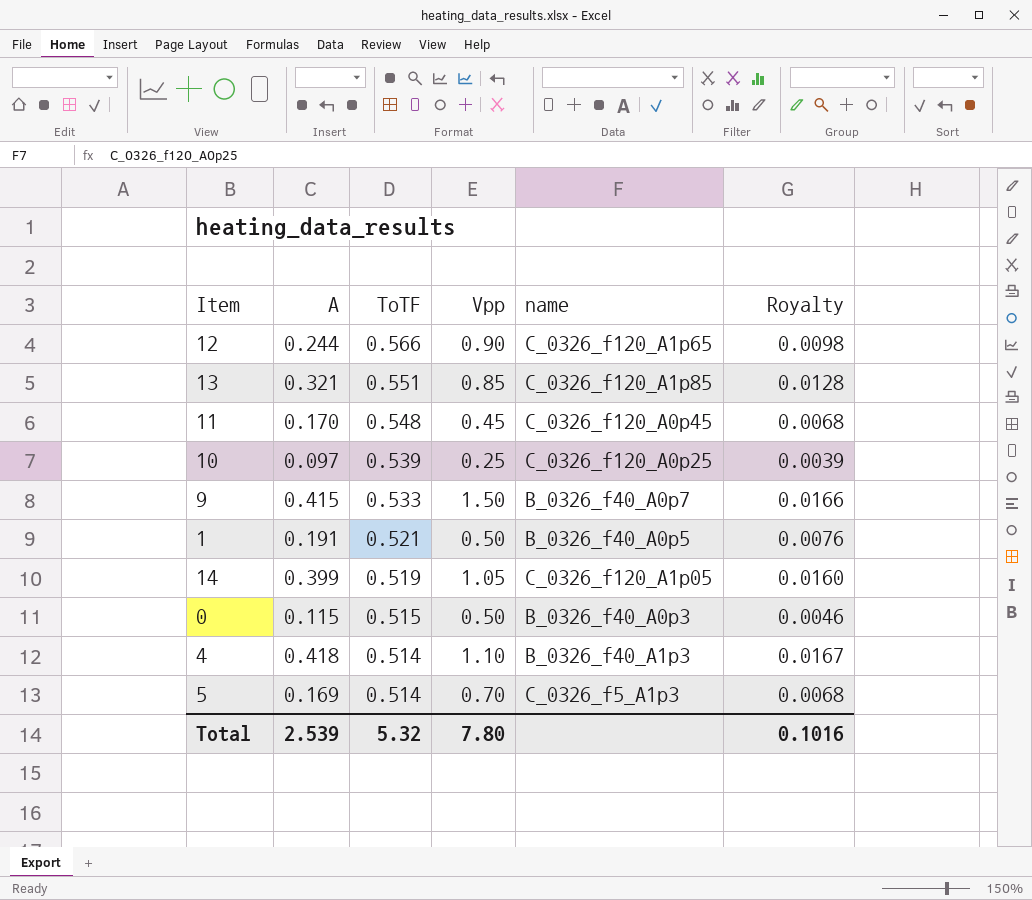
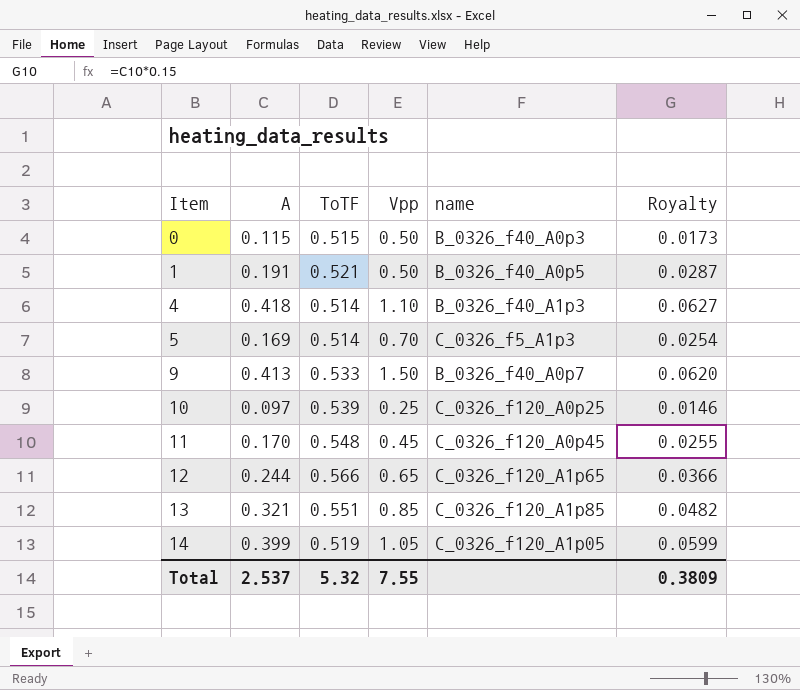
row order: ToTF descending -> Item ascending
column Royalty | formula: [A] * 0.04 -> [A] * 0.15
9 | A: 0.415 -> 0.413
12 | Vpp: 0.90 -> 0.65
Total | A: 2.539 -> 2.537
Total | Vpp: 7.80 -> 7.55
Total | Royalty: 0.1016 -> 0.3809

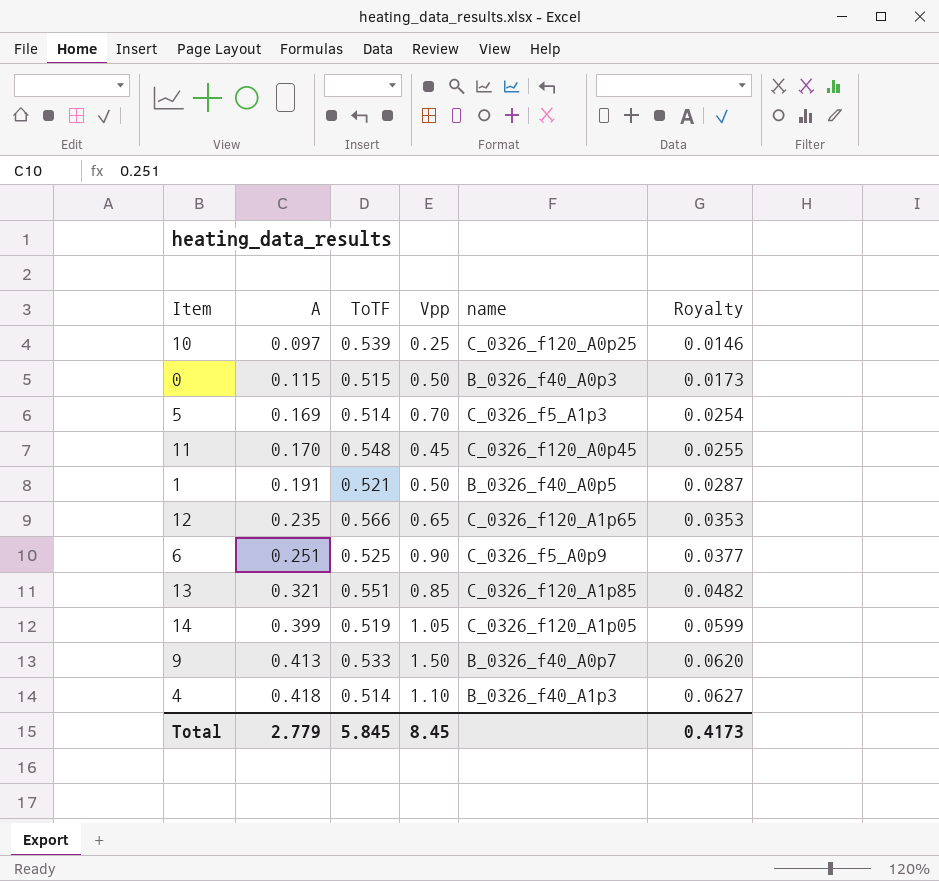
row order: Item ascending -> A ascending
12 | A: 0.244 -> 0.235
12 | Royalty: 0.0366 -> 0.0353
row 6: none -> 0.251 | 0.525 | 0.90 | C_0326_f5_A0p9 | 0.0377
Total | A: 2.537 -> 2.779
Total | ToTF: 5.32 -> 5.845
Total | Vpp: 7.55 -> 8.45
Total | Royalty: 0.3809 -> 0.4173

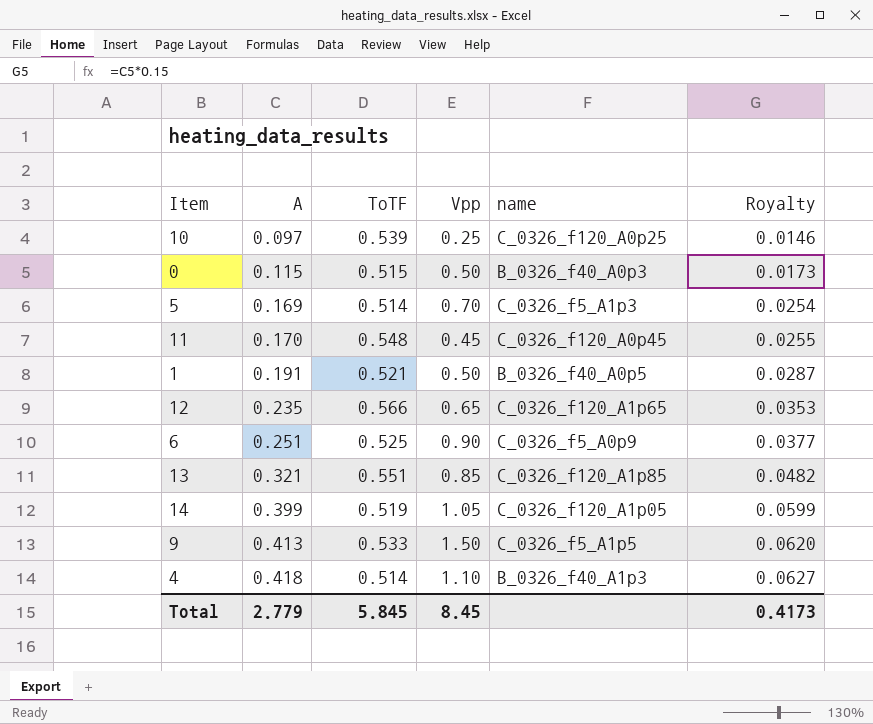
9 | name: B_0326_f40_A0p7 -> C_0326_f5_A1p5

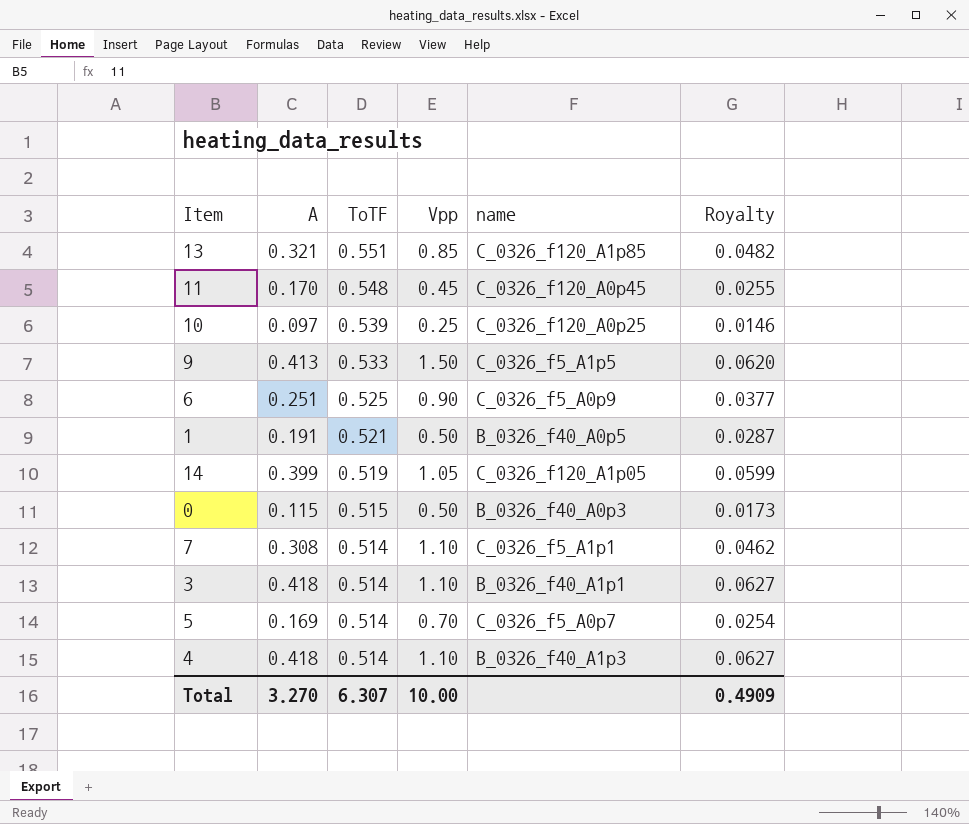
row order: A ascending -> ToTF descending
row 12: 0.235 | 0.566 | 0.65 | C_0326_f120_A1p65 | 0.0353 -> none
row 7: none -> 0.308 | 0.514 | 1.10 | C_0326_f5_A1p1 | 0.0462
row 3: none -> 0.418 | 0.514 | 1.10 | B_0326_f40_A1p1 | 0.0627
5 | name: C_0326_f5_A1p3 -> C_0326_f5_A0p7
Total | A: 2.779 -> 3.270
Total | ToTF: 5.845 -> 6.307
Total | Vpp: 8.45 -> 10.00
Total | Royalty: 0.4173 -> 0.4909

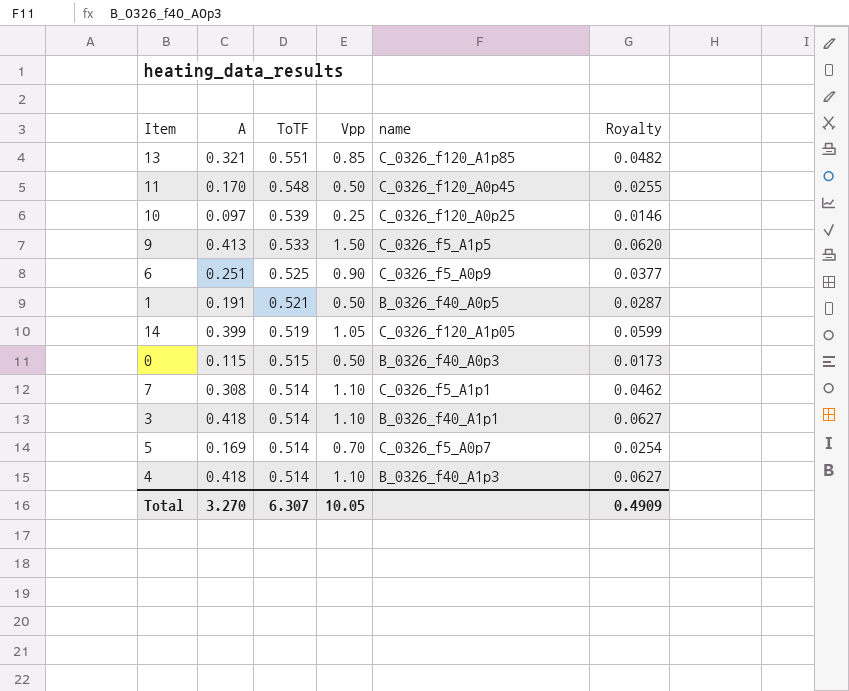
11 | Vpp: 0.45 -> 0.50
Total | Vpp: 10.00 -> 10.05

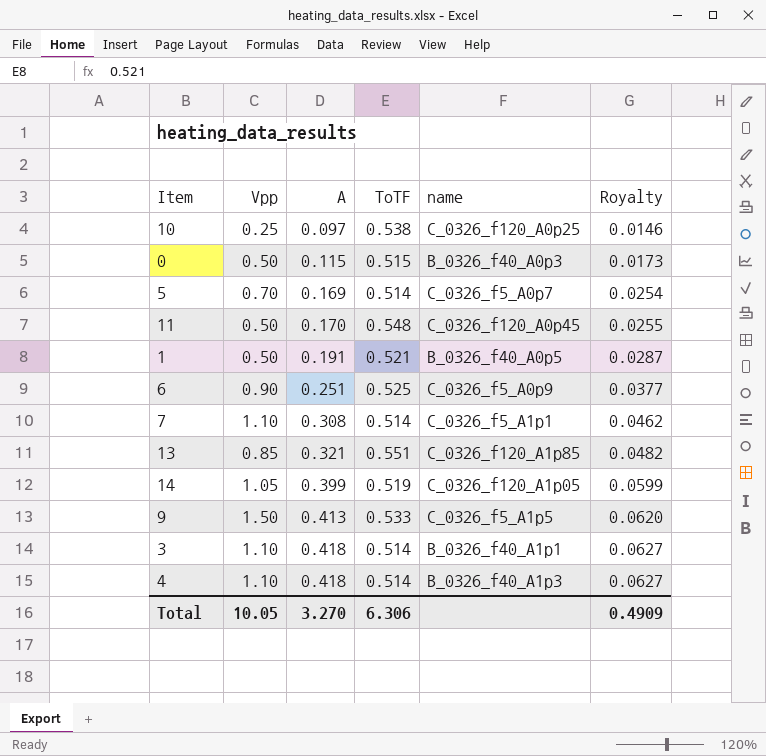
row order: ToTF descending -> A ascending
column Vpp | position: 4 -> 2
10 | ToTF: 0.539 -> 0.538
Total | ToTF: 6.307 -> 6.306

